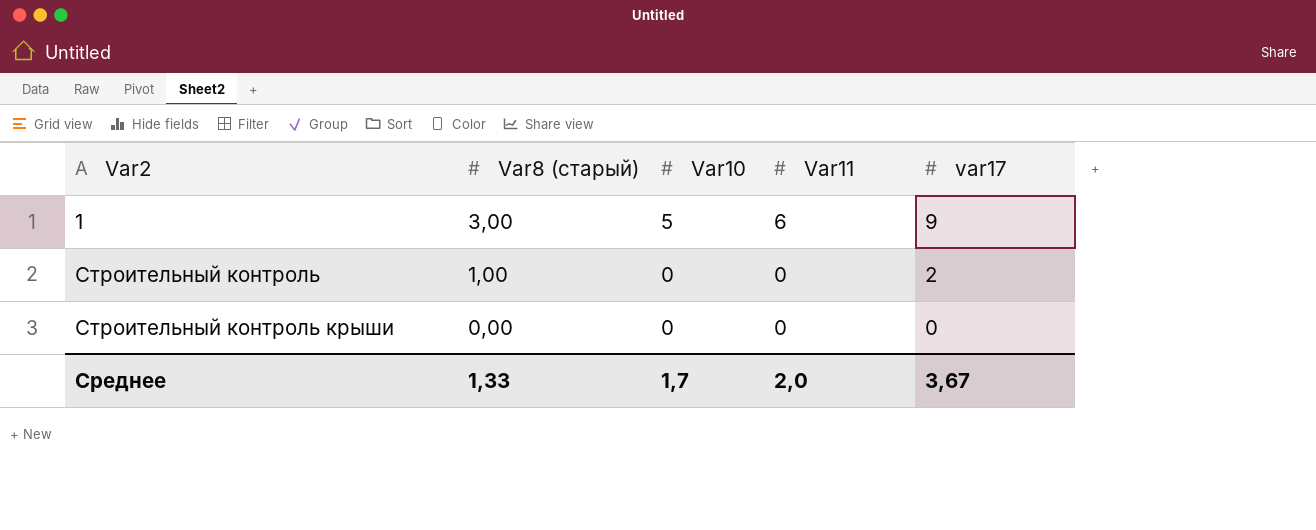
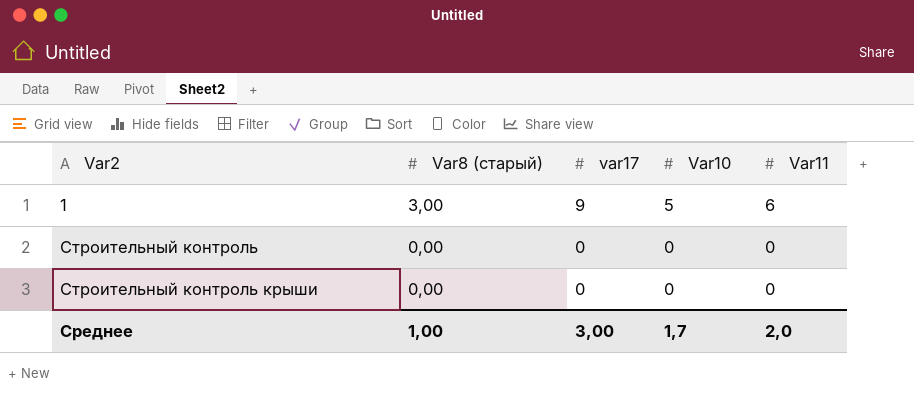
column var17 | position: 5 -> 3
Строительный контроль | Var8 (старый): 1,00 -> 0,00
Строительный контроль | var17: 2 -> 0
Среднее | Var8 (старый): 1,33 -> 1,00
Среднее | var17: 3,67 -> 3,00

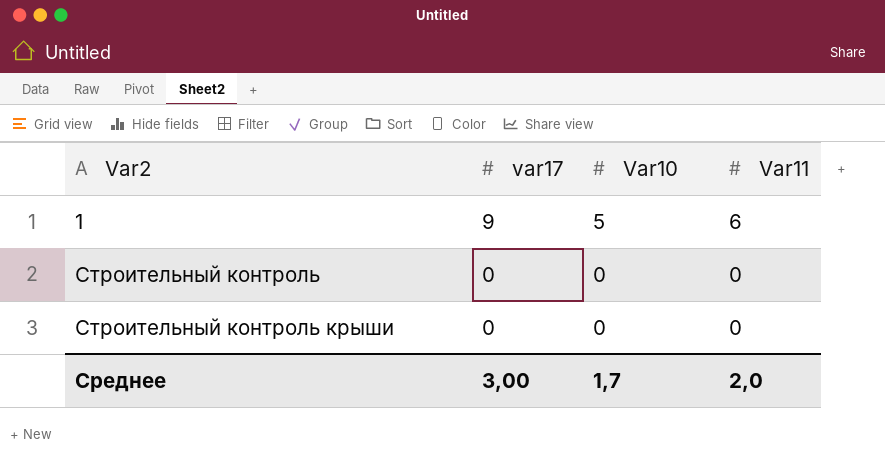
column Var8 (старый) | position: 2 -> none

